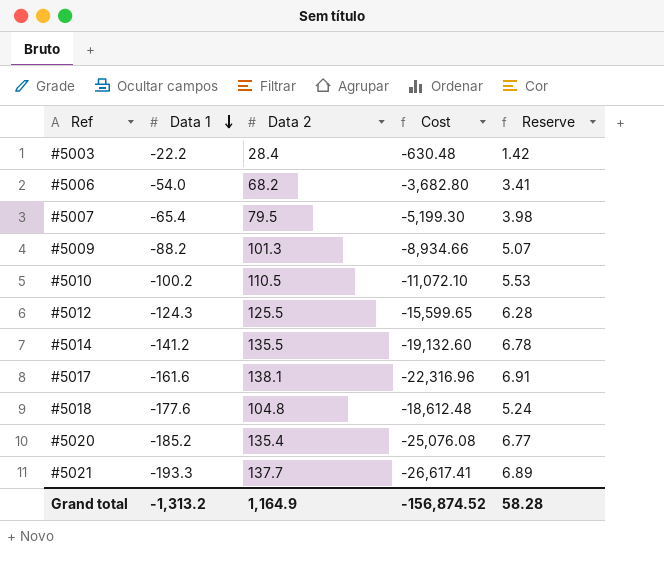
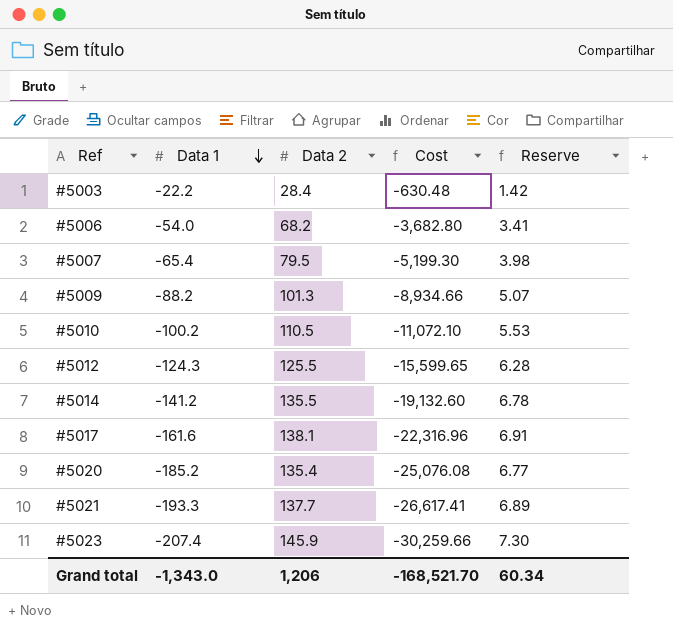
row #5018: -177.6 | 104.8 | -18,612.48 | 5.24 -> none
row #5023: none -> -207.4 | 145.9 | -30,259.66 | 7.30
Grand total | Data 1: -1,313.2 -> -1,343.0
Grand total | Data 2: 1,164.9 -> 1,206
Grand total | Cost: -156,874.52 -> -168,521.70
Grand total | Reserve: 58.28 -> 60.34

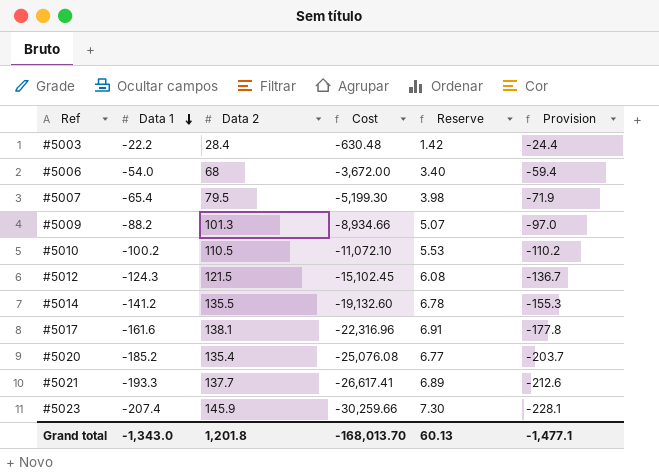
column Provision | formula: none -> [Data 1] * 1.1
#5006 | Data 2: 68.2 -> 68
#5006 | Cost: -3,682.80 -> -3,672.00
#5006 | Reserve: 3.41 -> 3.40
#5012 | Data 2: 125.5 -> 121.5
#5012 | Cost: -15,599.65 -> -15,102.45
#5012 | Reserve: 6.28 -> 6.08
Grand total | Data 2: 1,206 -> 1,201.8
Grand total | Cost: -168,521.70 -> -168,013.70
Grand total | Reserve: 60.34 -> 60.13

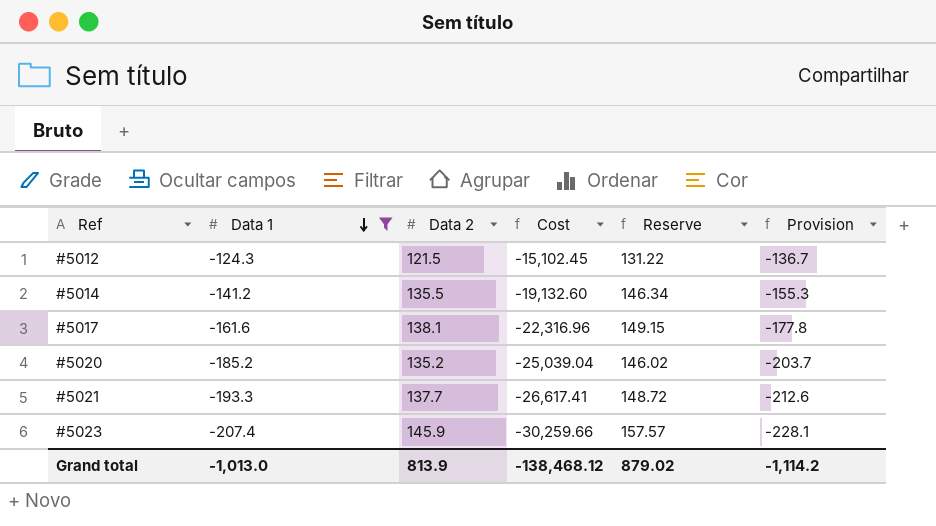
filter: none -> Data 1 <= -124.3
column Reserve | formula: [Data 2] * 0.05 -> [Data 2] * 1.08
#5020 | Data 2: 135.4 -> 135.2
#5020 | Cost: -25,076.08 -> -25,039.04
Grand total | Data 1: -1,343.0 -> -1,013.0
Grand total | Data 2: 1,201.8 -> 813.9
Grand total | Cost: -168,013.70 -> -138,468.12
Grand total | Reserve: 60.13 -> 879.02
Grand total | Provision: -1,477.1 -> -1,114.2

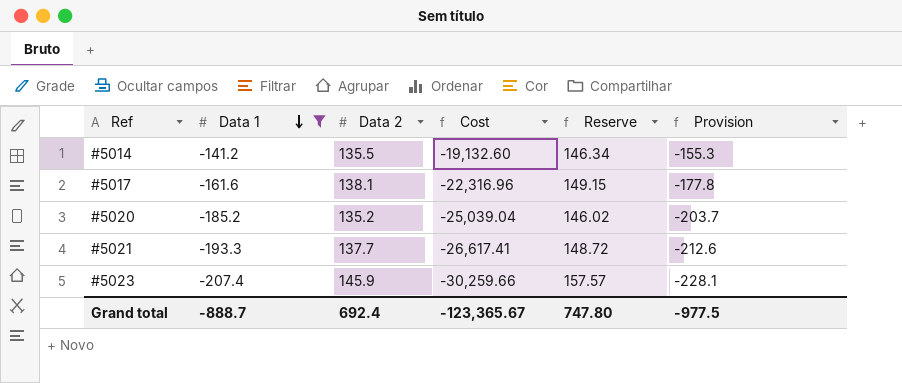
row #5012: -124.3 | 121.5 | -15,102.45 | 131.22 | -136.7 -> none
Grand total | Data 1: -1,013.0 -> -888.7
Grand total | Data 2: 813.9 -> 692.4
Grand total | Cost: -138,468.12 -> -123,365.67
Grand total | Reserve: 879.02 -> 747.80
Grand total | Provision: -1,114.2 -> -977.5

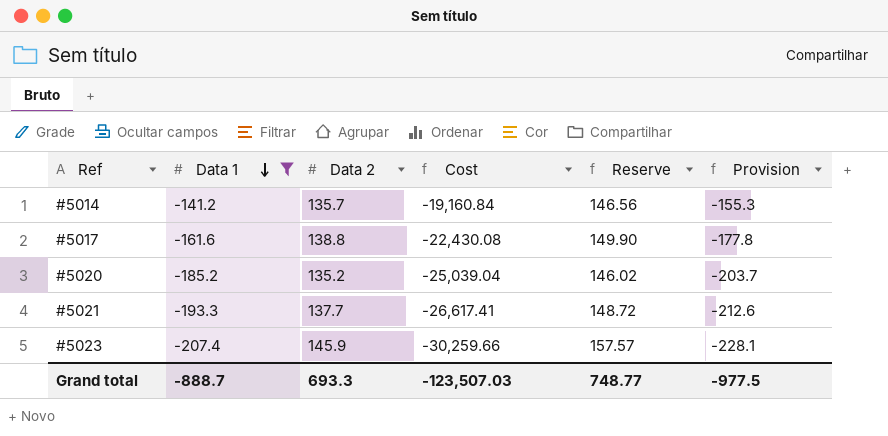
#5014 | Data 2: 135.5 -> 135.7
#5014 | Cost: -19,132.60 -> -19,160.84
#5014 | Reserve: 146.34 -> 146.56
#5017 | Data 2: 138.1 -> 138.8
#5017 | Cost: -22,316.96 -> -22,430.08
#5017 | Reserve: 149.15 -> 149.90
Grand total | Data 2: 692.4 -> 693.3
Grand total | Cost: -123,365.67 -> -123,507.03
Grand total | Reserve: 747.80 -> 748.77

